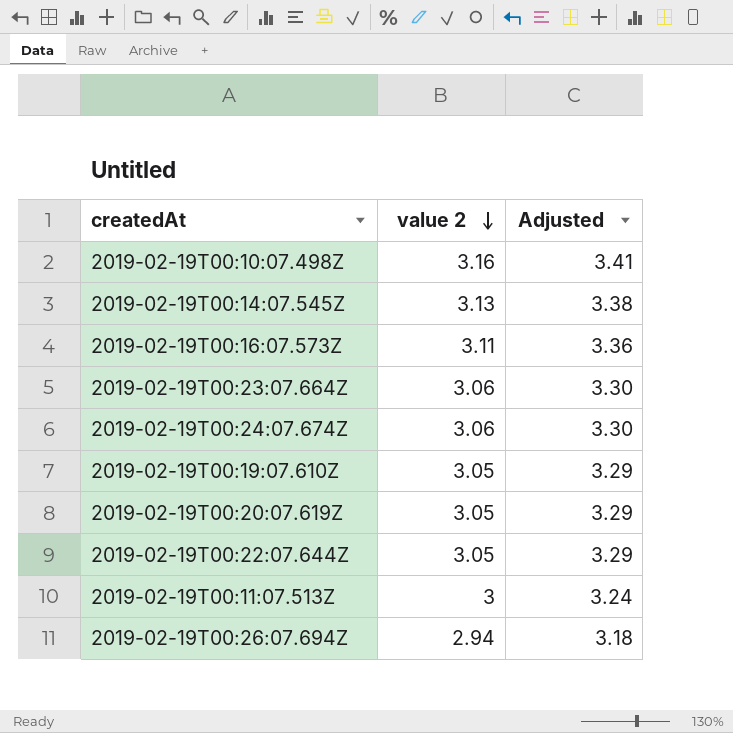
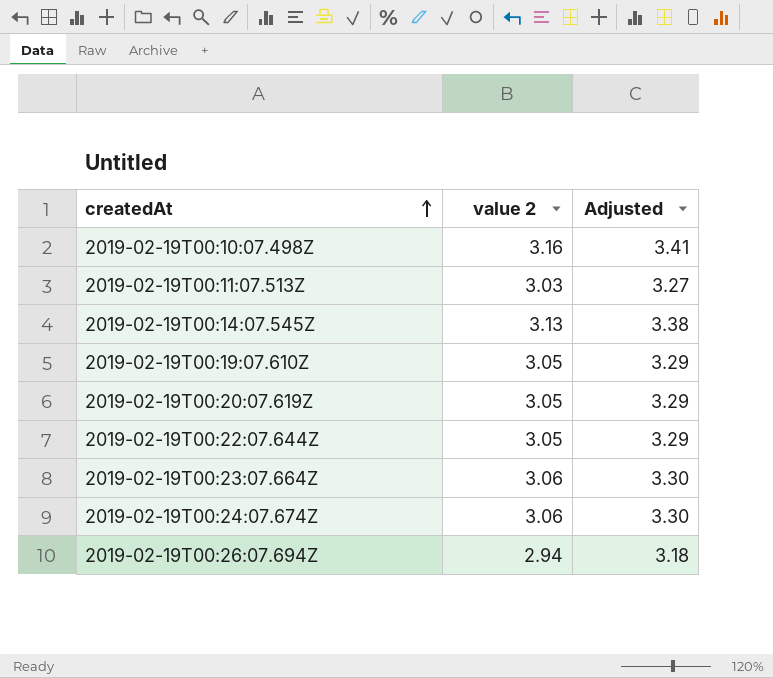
row order: value 2 descending -> createdAt ascending
row 2019-02-19T00:16:07.573Z: 3.11 | 3.36 -> none
2019-02-19T00:11:07.513Z | value 2: 3 -> 3.03
2019-02-19T00:11:07.513Z | Adjusted: 3.24 -> 3.27

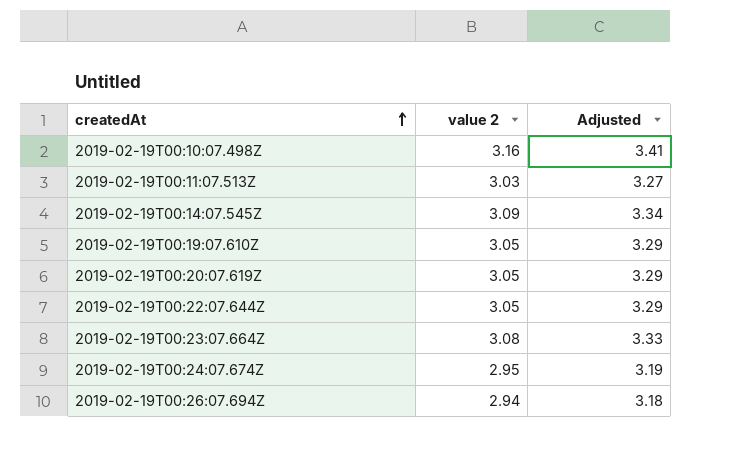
2019-02-19T00:14:07.545Z | value 2: 3.13 -> 3.09
2019-02-19T00:14:07.545Z | Adjusted: 3.38 -> 3.34
2019-02-19T00:23:07.664Z | value 2: 3.06 -> 3.08
2019-02-19T00:23:07.664Z | Adjusted: 3.30 -> 3.33
2019-02-19T00:24:07.674Z | value 2: 3.06 -> 2.95
2019-02-19T00:24:07.674Z | Adjusted: 3.30 -> 3.19

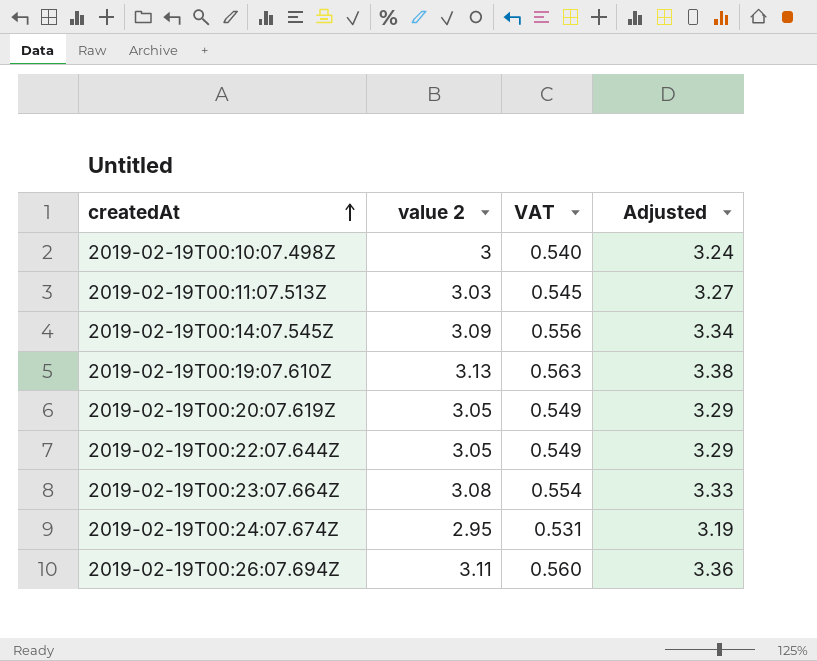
column VAT | formula: none -> [value 2] * 0.18
2019-02-19T00:10:07.498Z | value 2: 3.16 -> 3
2019-02-19T00:10:07.498Z | Adjusted: 3.41 -> 3.24
2019-02-19T00:19:07.610Z | value 2: 3.05 -> 3.13
2019-02-19T00:19:07.610Z | Adjusted: 3.29 -> 3.38
2019-02-19T00:26:07.694Z | value 2: 2.94 -> 3.11
2019-02-19T00:26:07.694Z | Adjusted: 3.18 -> 3.36

